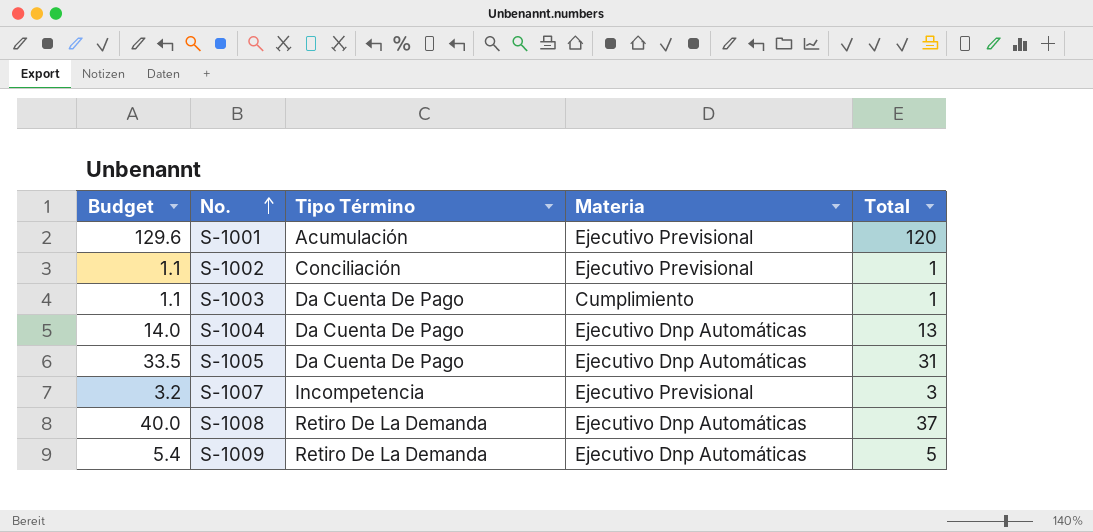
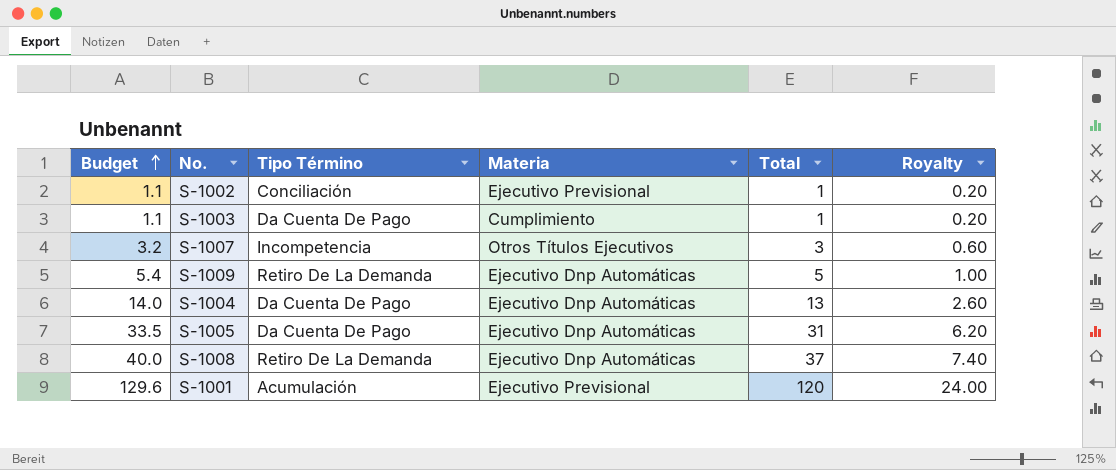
row order: No. ascending -> Budget ascending
column Royalty | formula: none -> [Total] * 0.2
S-1007 | Materia: Ejecutivo Previsional -> Otros Títulos Ejecutivos

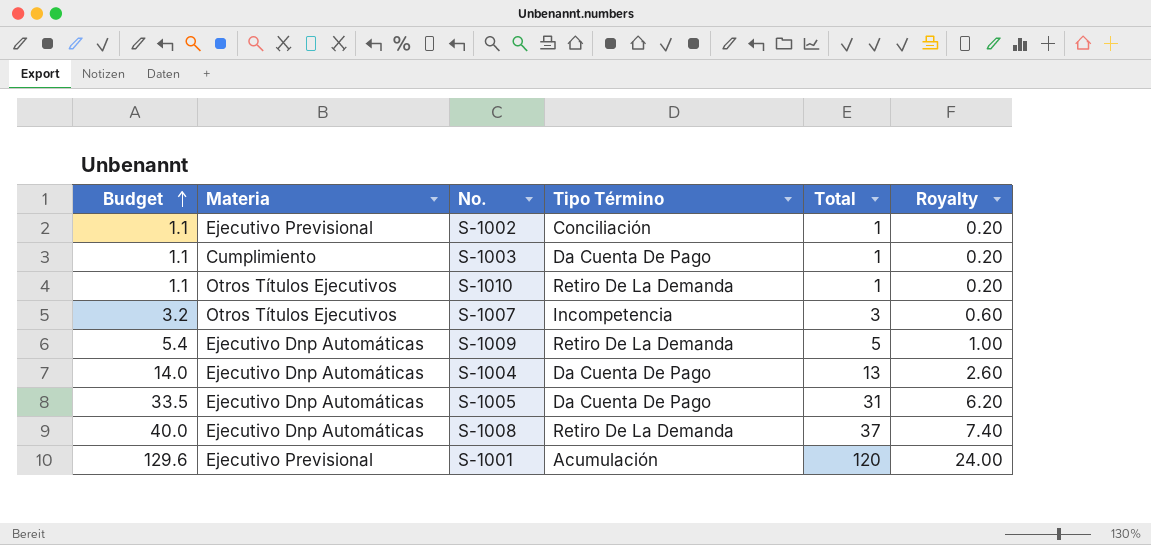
column Materia | position: 4 -> 2
row S-1010: none -> 1.1 | Otros Títulos Ejecutivos | Retiro De La Demanda | 1 | 0.20

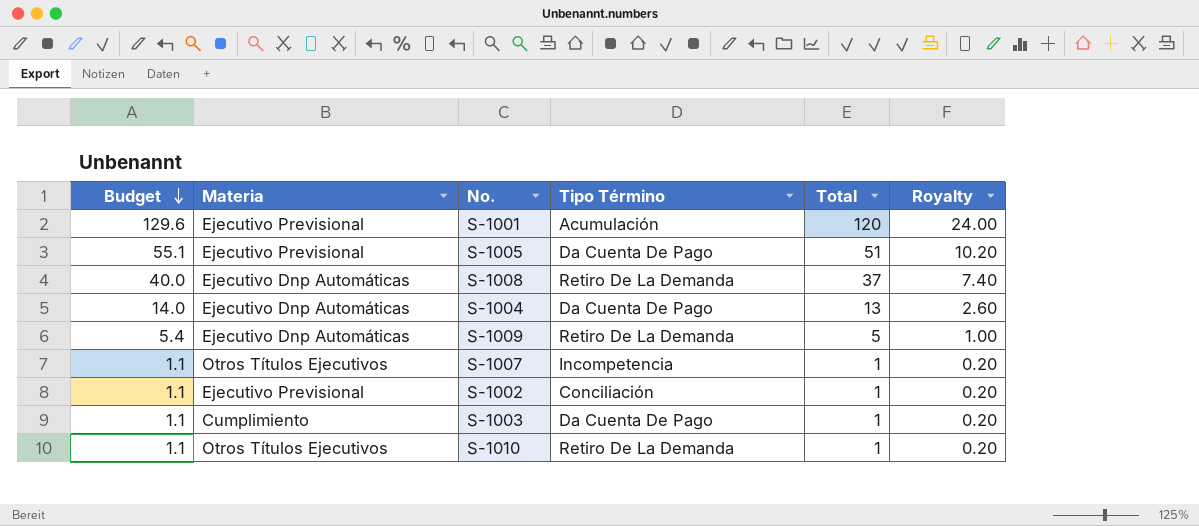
row order: Budget ascending -> Budget descending
S-1005 | Budget: 33.5 -> 55.1
S-1005 | Materia: Ejecutivo Dnp Automáticas -> Ejecutivo Previsional
S-1005 | Total: 31 -> 51
S-1005 | Royalty: 6.20 -> 10.20
S-1007 | Budget: 3.2 -> 1.1
S-1007 | Total: 3 -> 1
S-1007 | Royalty: 0.60 -> 0.20

